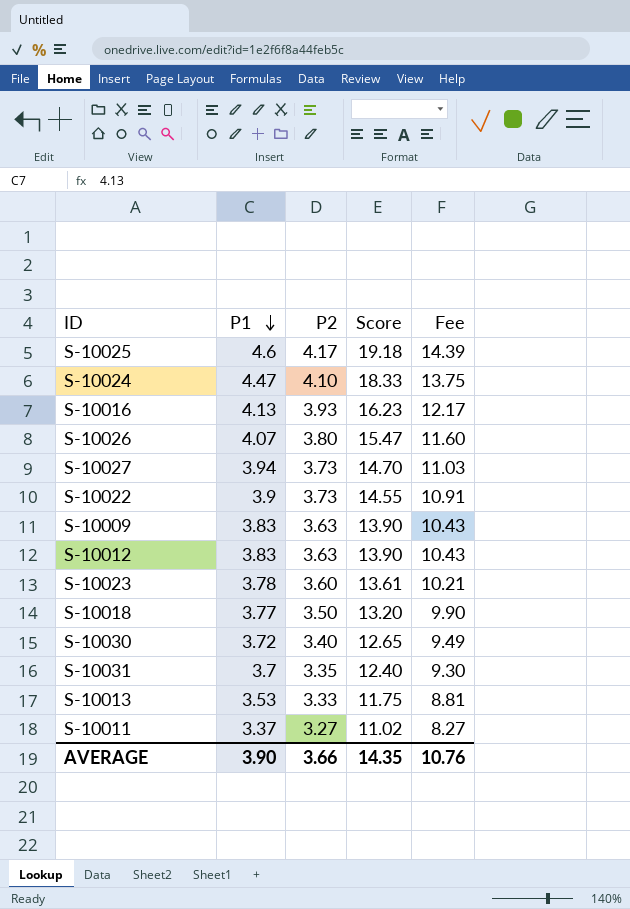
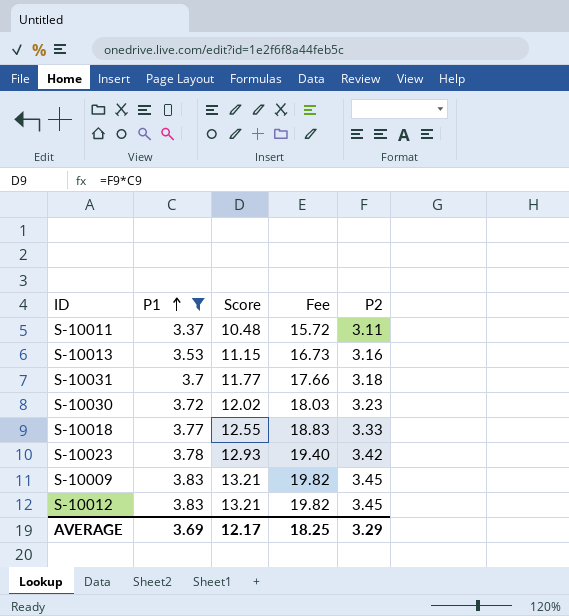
filter: none -> P1 <= 3.83
row order: P1 descending -> P1 ascending
column Fee | formula: [Score] * 0.75 -> [Score] * 1.5
column P2 | position: 3 -> 5
S-10011 | Score: 11.02 -> 10.48
S-10011 | P2: 3.27 -> 3.11
S-10013 | Score: 11.75 -> 11.15
S-10013 | P2: 3.33 -> 3.16
S-10031 | Score: 12.40 -> 11.77
S-10031 | P2: 3.35 -> 3.18
S-10030 | Score: 12.65 -> 12.02
S-10030 | P2: 3.40 -> 3.23
S-10018 | Score: 13.20 -> 12.55
S-10018 | P2: 3.50 -> 3.33
S-10023 | Score: 13.61 -> 12.93
S-10023 | P2: 3.60 -> 3.42
S-10009 | Score: 13.90 -> 13.21
S-10009 | P2: 3.63 -> 3.45
S-10012 | Score: 13.90 -> 13.21
S-10012 | P2: 3.63 -> 3.45
AVERAGE | P1: 3.90 -> 3.69
AVERAGE | Score: 14.35 -> 12.17
AVERAGE | Fee: 10.76 -> 18.25
AVERAGE | P2: 3.66 -> 3.29

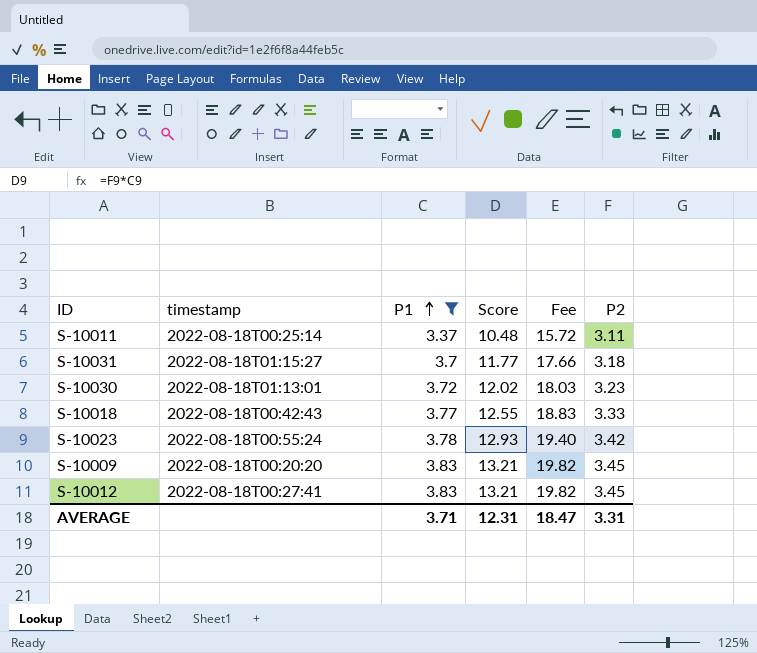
column timestamp | position: none -> 2
row S-10013: 3.53 | 11.15 | 16.73 | 3.16 -> none
AVERAGE | P1: 3.69 -> 3.71
AVERAGE | Score: 12.17 -> 12.31
AVERAGE | Fee: 18.25 -> 18.47
AVERAGE | P2: 3.29 -> 3.31

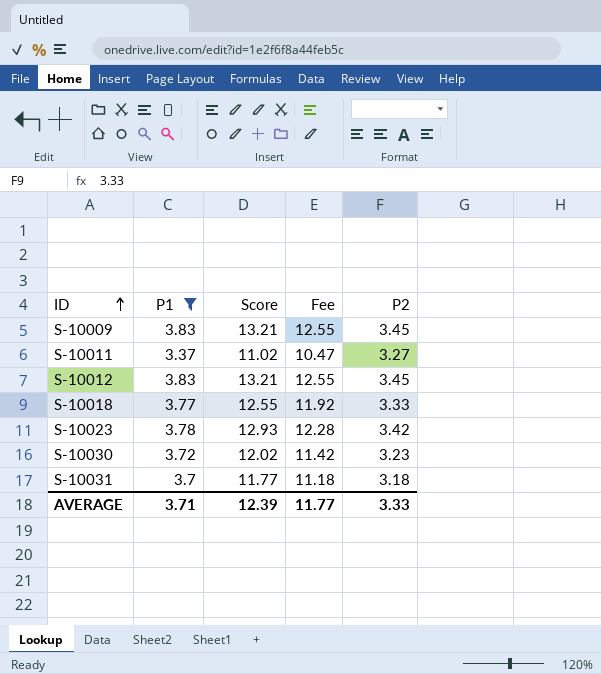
row order: P1 ascending -> ID ascending
column timestamp | position: 2 -> none
column Fee | formula: [Score] * 1.5 -> [Score] * 0.95
S-10011 | Score: 10.48 -> 11.02
S-10011 | P2: 3.11 -> 3.27
AVERAGE | Score: 12.31 -> 12.39
AVERAGE | Fee: 18.47 -> 11.77
AVERAGE | P2: 3.31 -> 3.33

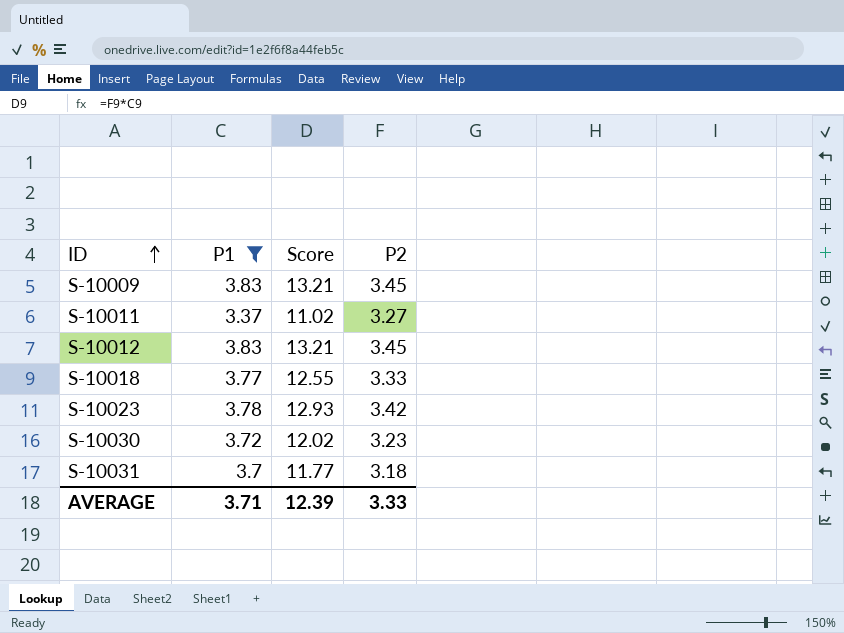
column Fee | formula: [Score] * 0.95 -> none

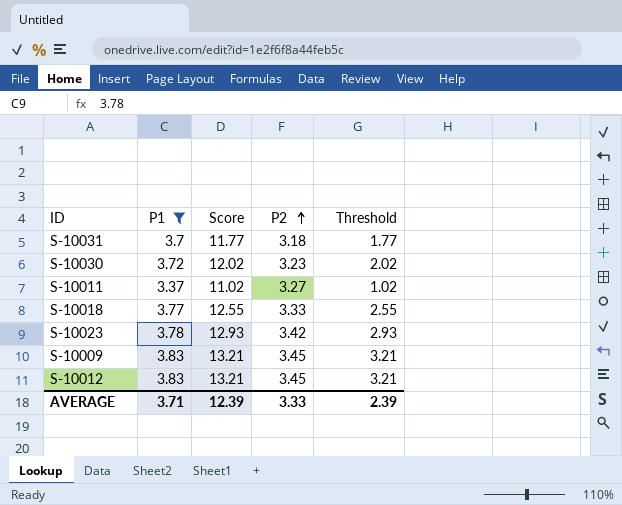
row order: ID ascending -> P2 ascending
column Threshold | formula: none -> [Score] - 10

